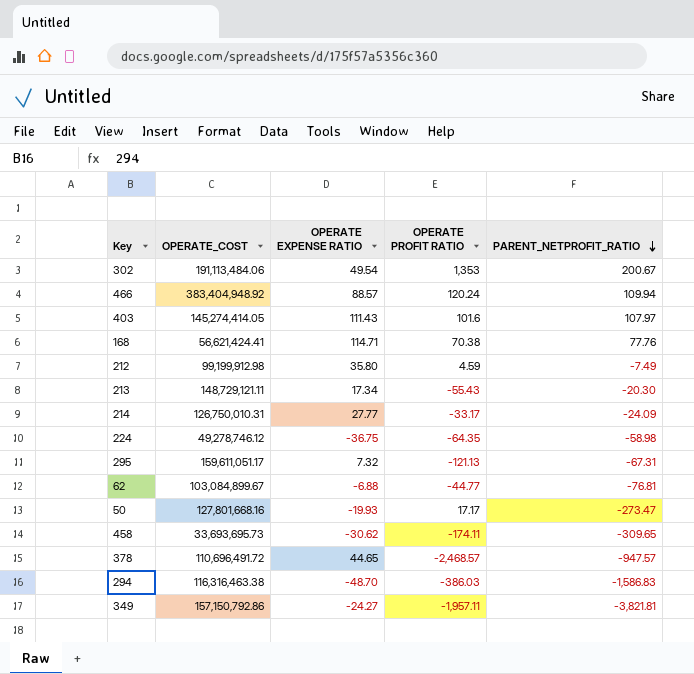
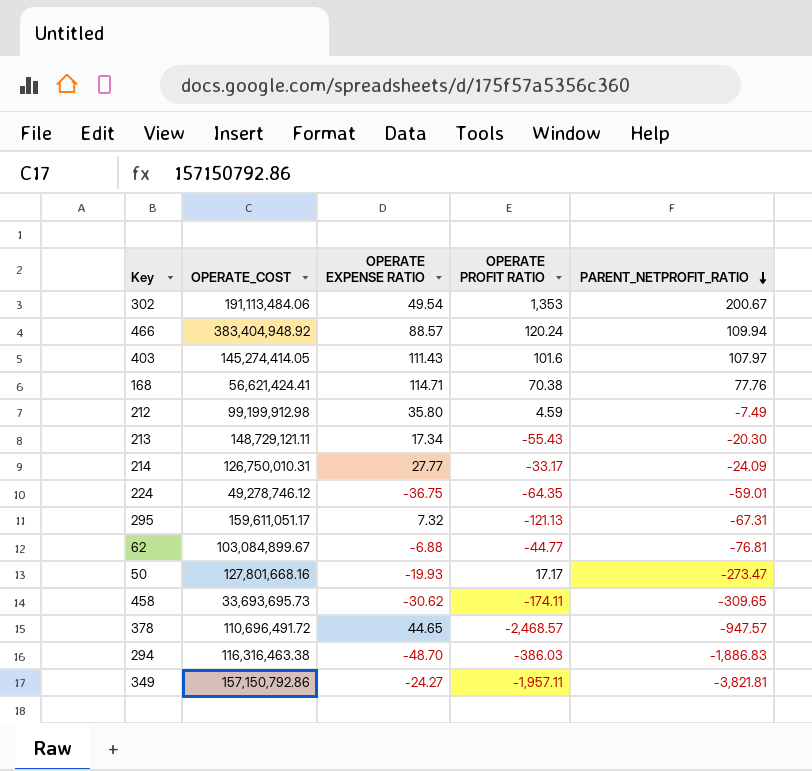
224 | PARENT_NETPROFIT_RATIO: -58.98 -> -59.01
294 | PARENT_NETPROFIT_RATIO: -1,586.83 -> -1,886.83

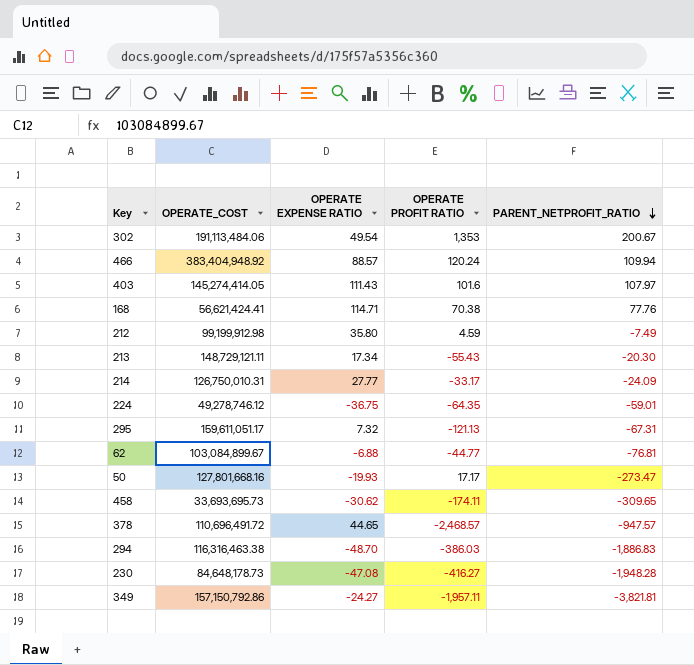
row 230: none -> 84,648,178.73 | -47.08 | -416.27 | -1,948.28

